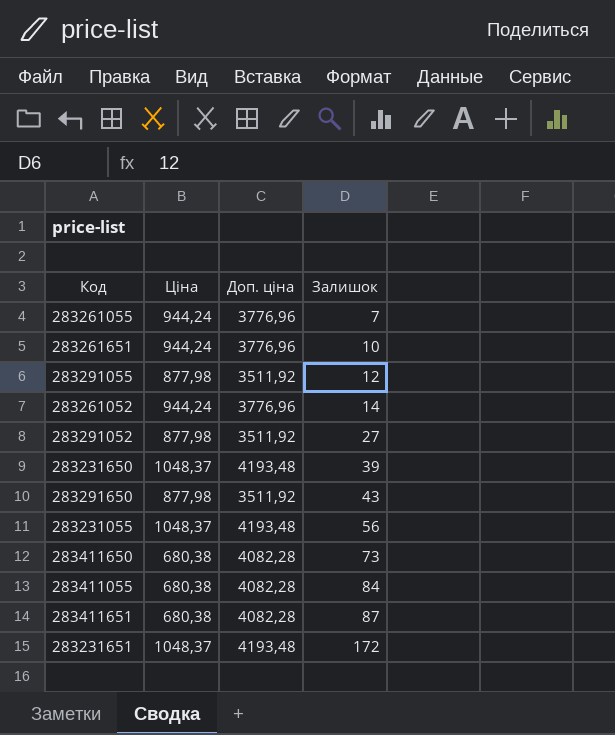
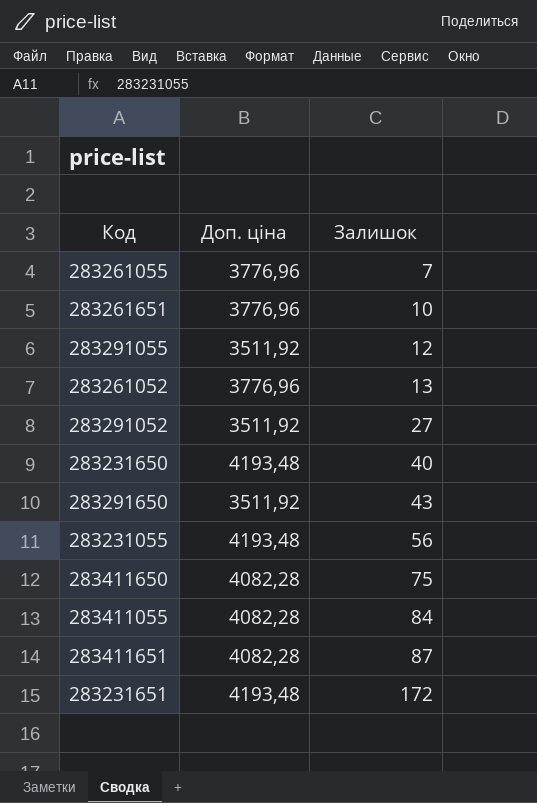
column Ціна | position: 2 -> none
283261052 | Залишок: 14 -> 13
283231650 | Залишок: 39 -> 40
283411650 | Залишок: 73 -> 75

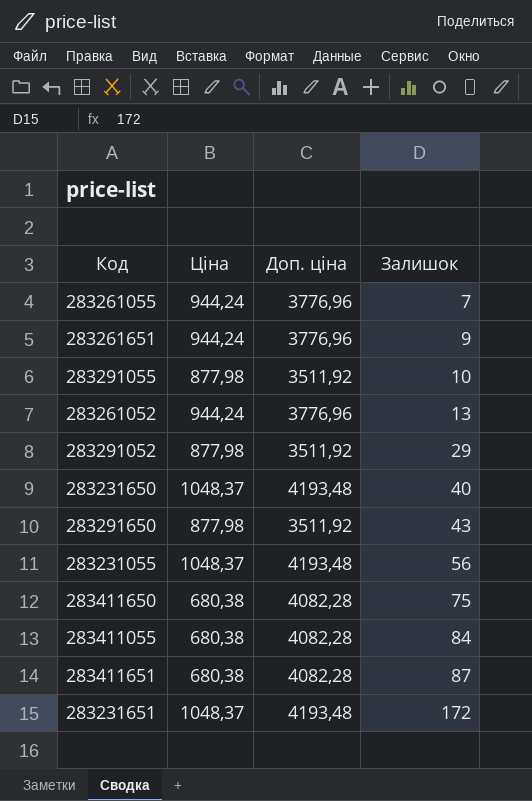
column Ціна | position: none -> 2
283261651 | Залишок: 10 -> 9
283291055 | Залишок: 12 -> 10
283291052 | Залишок: 27 -> 29

